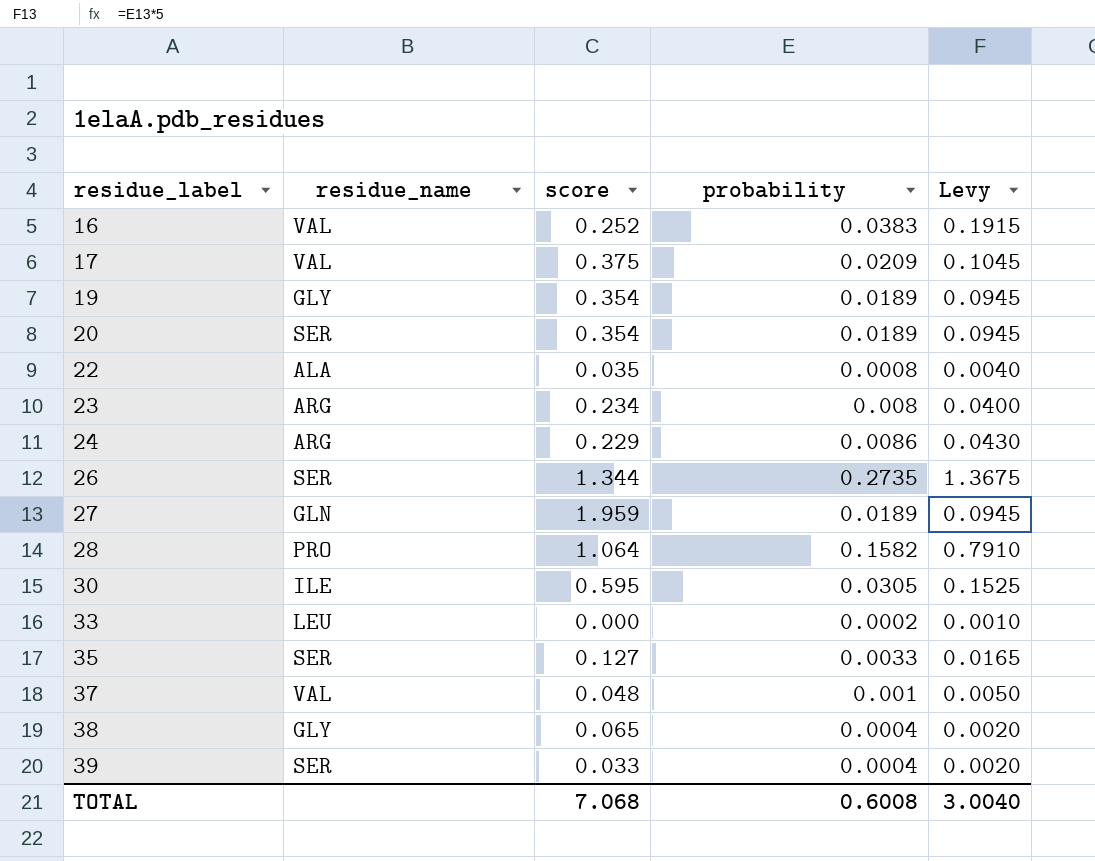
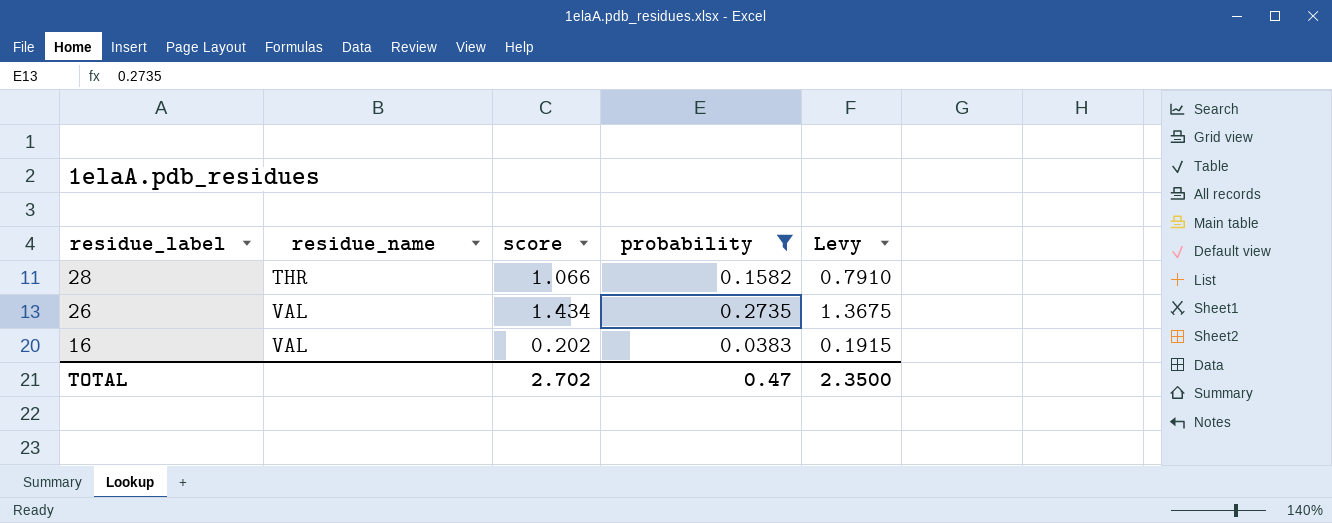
filter: none -> probability >= 0.0383
row order: residue_label ascending -> residue_label descending
28 | residue_name: PRO -> THR
28 | score: 1.064 -> 1.066
26 | residue_name: SER -> VAL
26 | score: 1.344 -> 1.434
16 | score: 0.252 -> 0.202
TOTAL | score: 7.068 -> 2.702
TOTAL | probability: 0.6008 -> 0.47
TOTAL | Levy: 3.0040 -> 2.3500

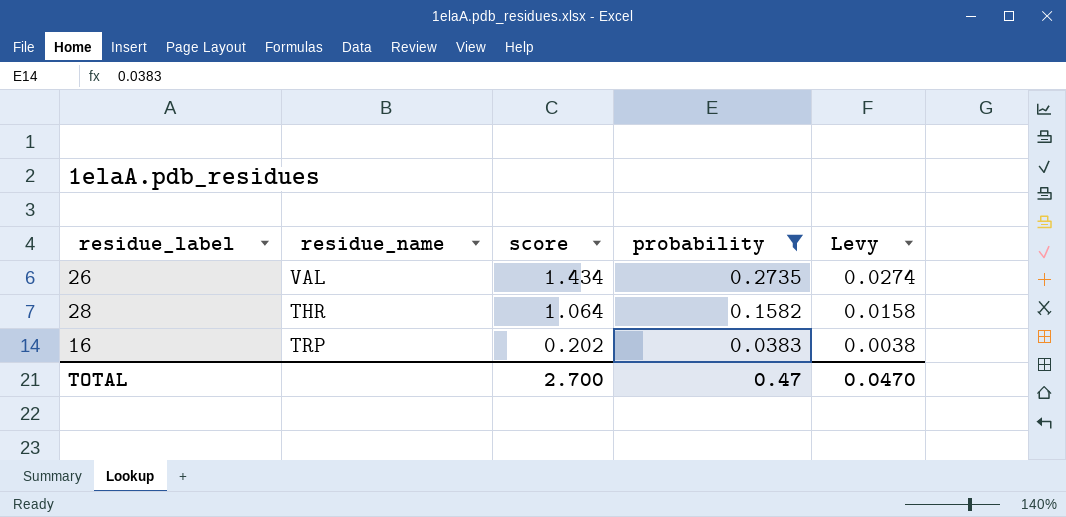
row order: residue_label descending -> score descending
column Levy | formula: [probability] * 5 -> [probability] * 0.1
28 | score: 1.066 -> 1.064
16 | residue_name: VAL -> TRP
TOTAL | score: 2.702 -> 2.700
TOTAL | Levy: 2.3500 -> 0.0470

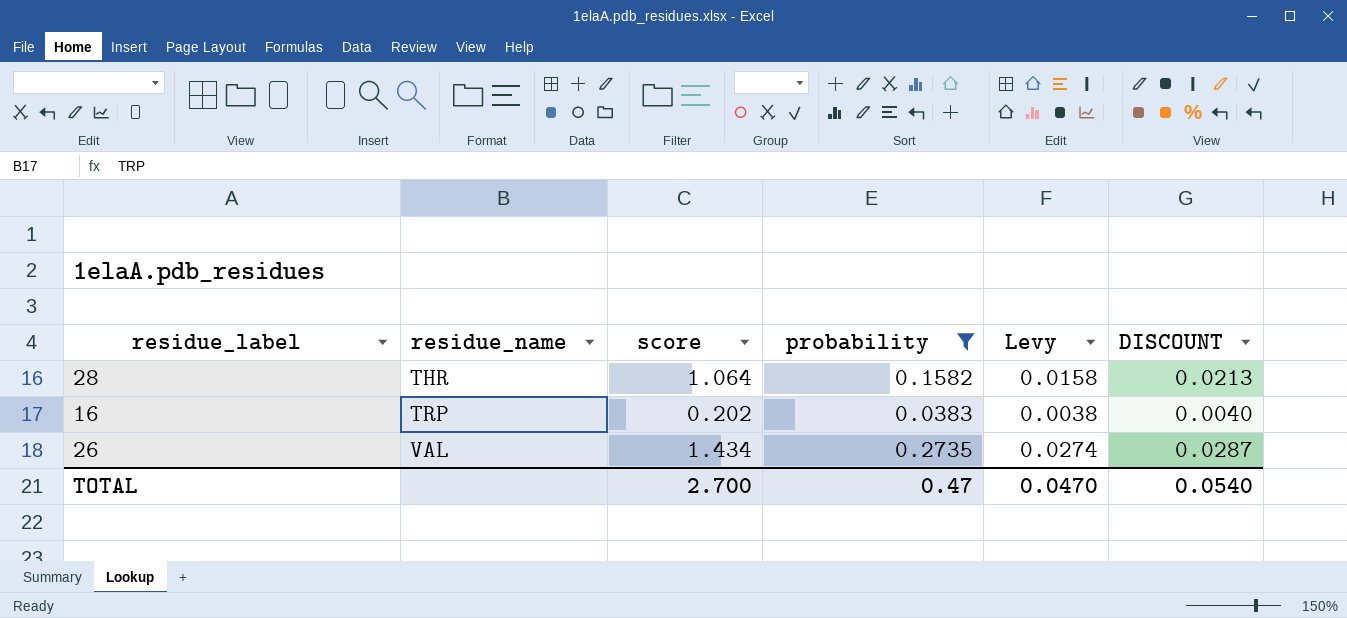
row order: score descending -> residue_name ascending
column DISCOUNT | formula: none -> [score] * 0.02

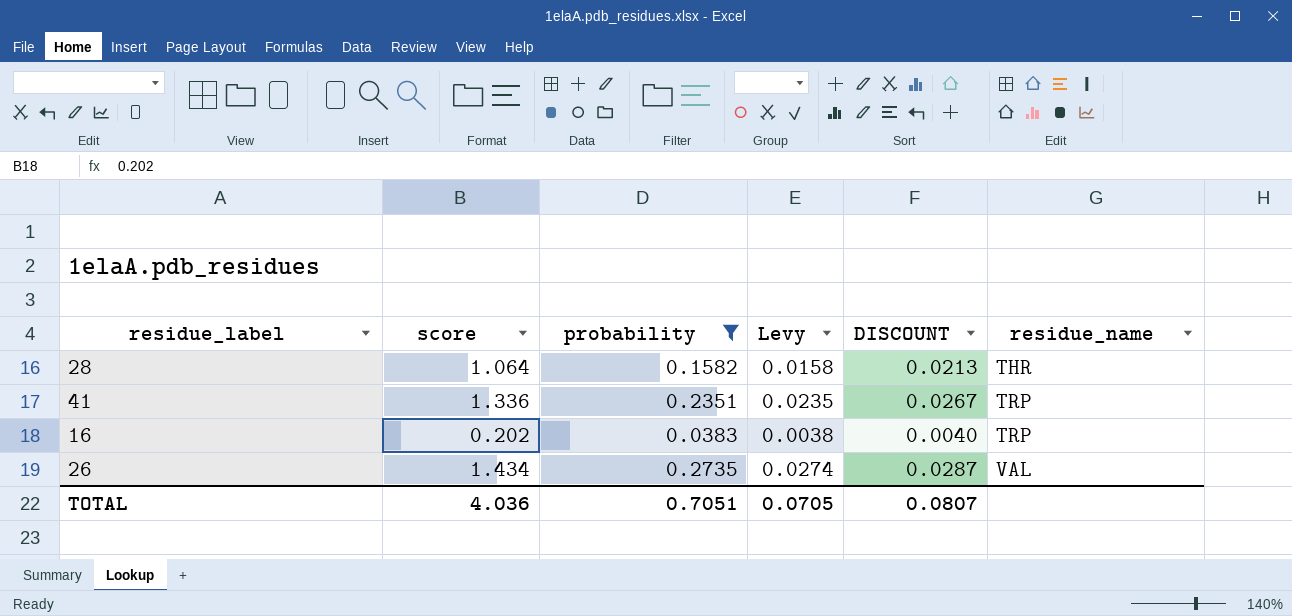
column residue_name | position: 2 -> 6
row 41: none -> 1.336 | 0.2351 | 0.0235 | 0.0267 | TRP
TOTAL | score: 2.700 -> 4.036
TOTAL | probability: 0.47 -> 0.7051
TOTAL | Levy: 0.0470 -> 0.0705
TOTAL | DISCOUNT: 0.0540 -> 0.0807

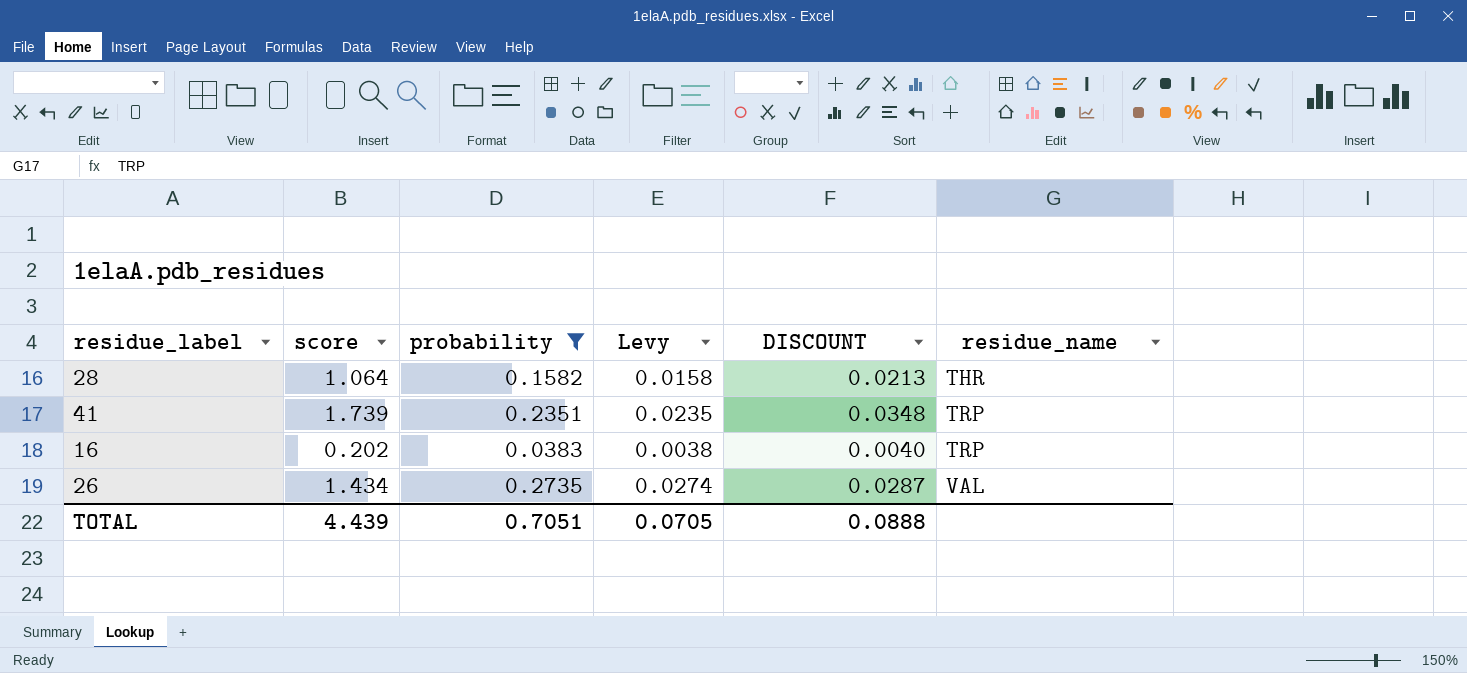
41 | score: 1.336 -> 1.739
41 | DISCOUNT: 0.0267 -> 0.0348
TOTAL | score: 4.036 -> 4.439
TOTAL | DISCOUNT: 0.0807 -> 0.0888

